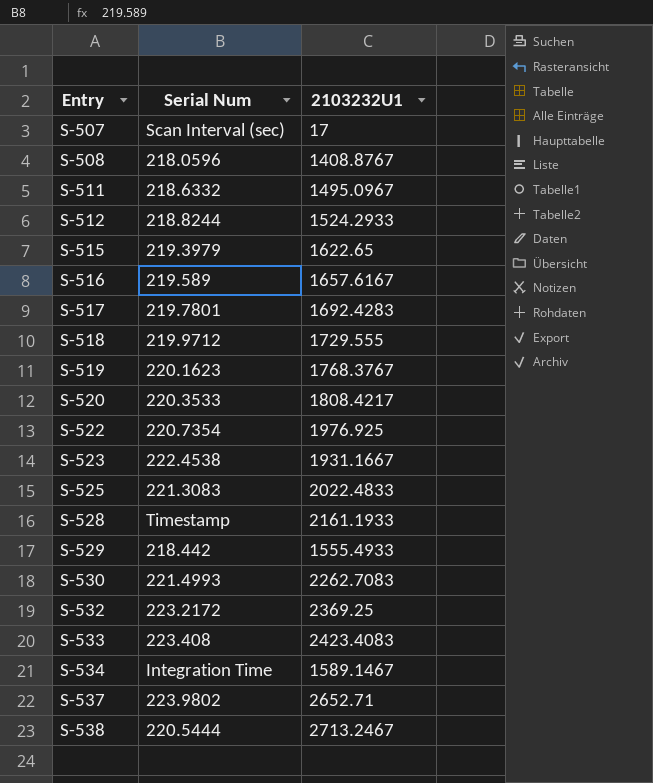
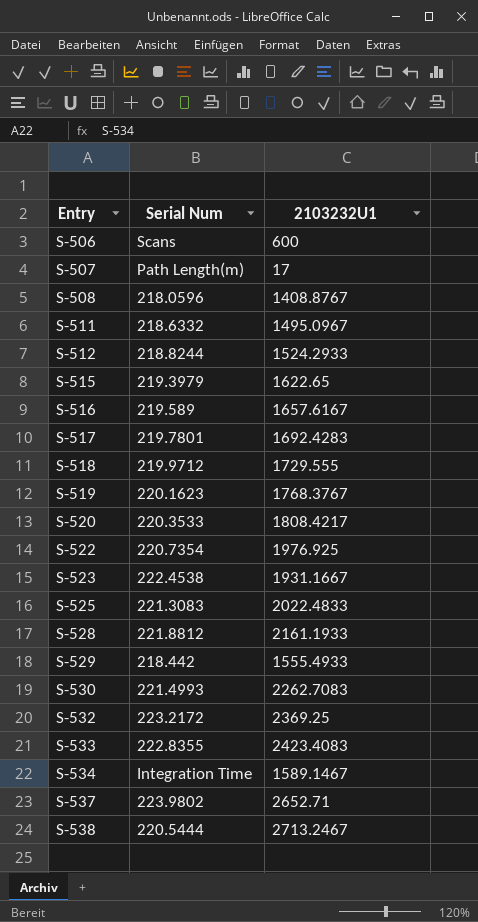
row S-506: none -> Scans | 600
S-507 | Serial Num: Scan Interval (sec) -> Path Length(m)
S-528 | Serial Num: Timestamp -> 221.8812
S-533 | Serial Num: 223.408 -> 222.8355

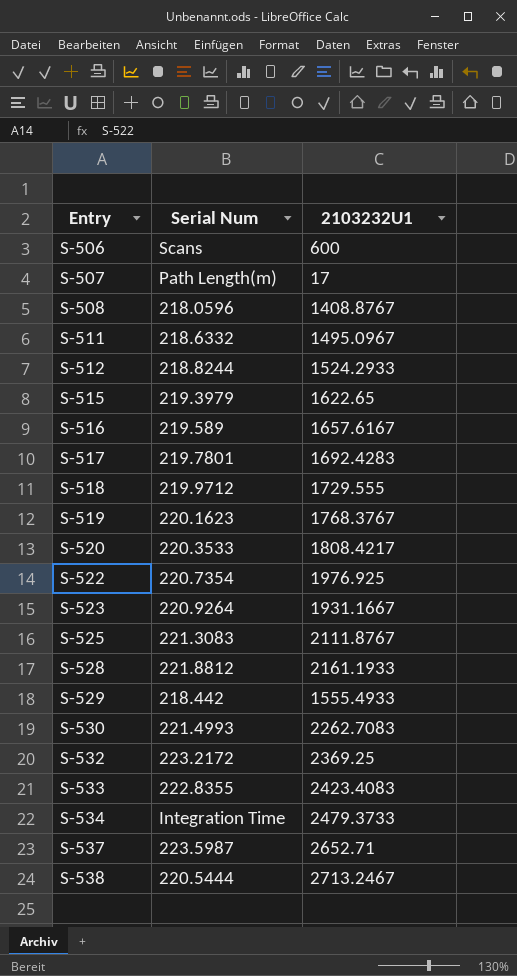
S-523 | Serial Num: 222.4538 -> 220.9264
S-525 | 2103232U1: 2022.4833 -> 2111.8767
S-534 | 2103232U1: 1589.1467 -> 2479.3733
S-537 | Serial Num: 223.9802 -> 223.5987

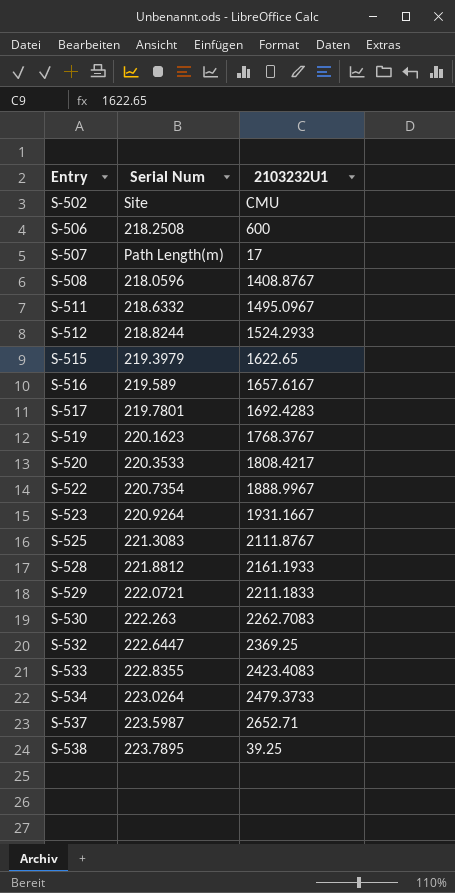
row S-518: 219.9712 | 1729.555 -> none
row S-502: none -> Site | CMU
S-506 | Serial Num: Scans -> 218.2508
S-522 | 2103232U1: 1976.925 -> 1888.9967
S-529 | Serial Num: 218.442 -> 222.0721
S-529 | 2103232U1: 1555.4933 -> 2211.1833
S-530 | Serial Num: 221.4993 -> 222.263
S-532 | Serial Num: 223.2172 -> 222.6447
S-534 | Serial Num: Integration Time -> 223.0264
S-538 | Serial Num: 220.5444 -> 223.7895
S-538 | 2103232U1: 2713.2467 -> 39.25

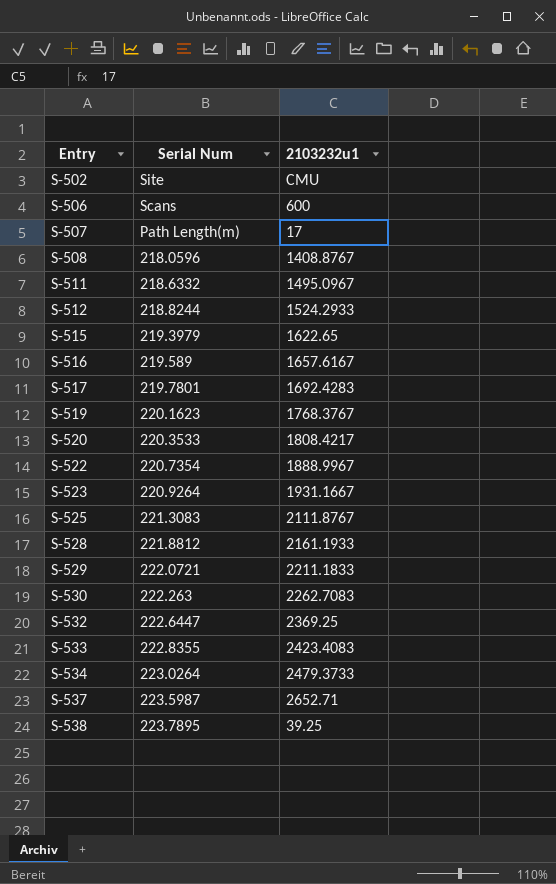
column name: 2103232U1 -> 2103232u1
S-506 | Serial Num: 218.2508 -> Scans

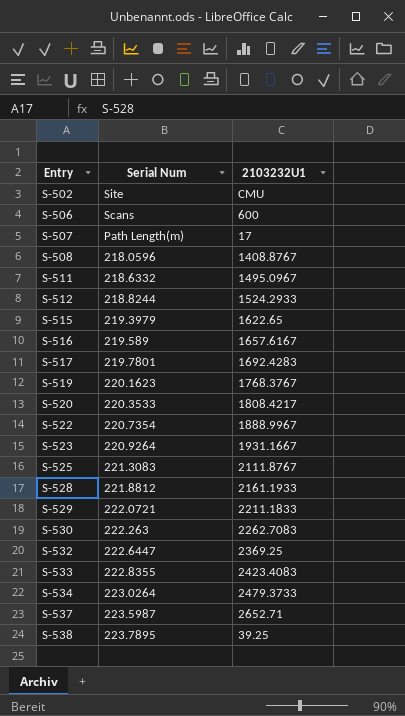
column name: 2103232u1 -> 2103232U1

